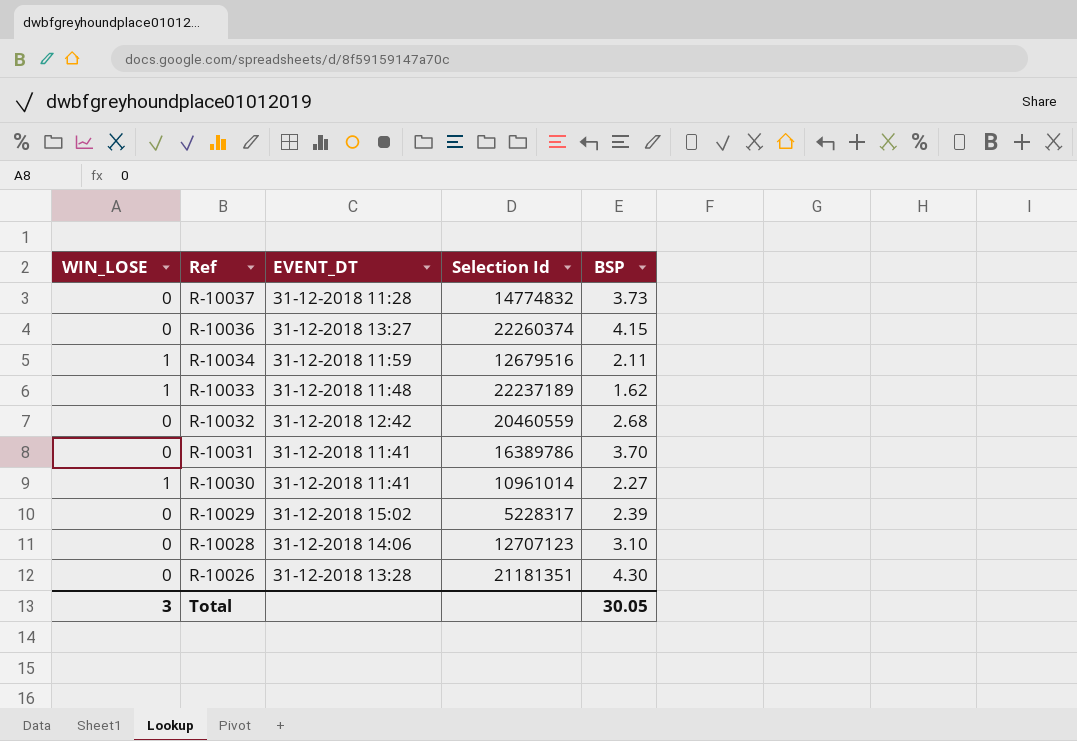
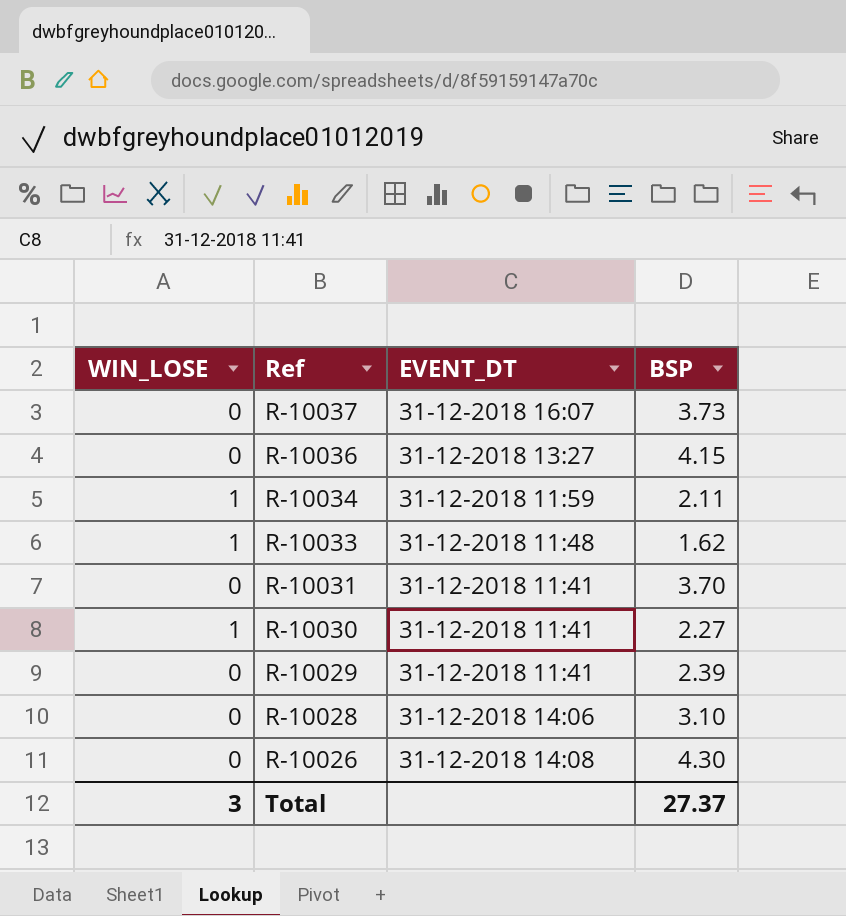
column Selection Id | position: 4 -> none
row R-10032: 0 | 31-12-2018 12:42 | 20460559 | 2.68 -> none
R-10037 | EVENT_DT: 31-12-2018 11:28 -> 31-12-2018 16:07
R-10029 | EVENT_DT: 31-12-2018 15:02 -> 31-12-2018 11:41
R-10026 | EVENT_DT: 31-12-2018 13:28 -> 31-12-2018 14:08
Total | BSP: 30.05 -> 27.37

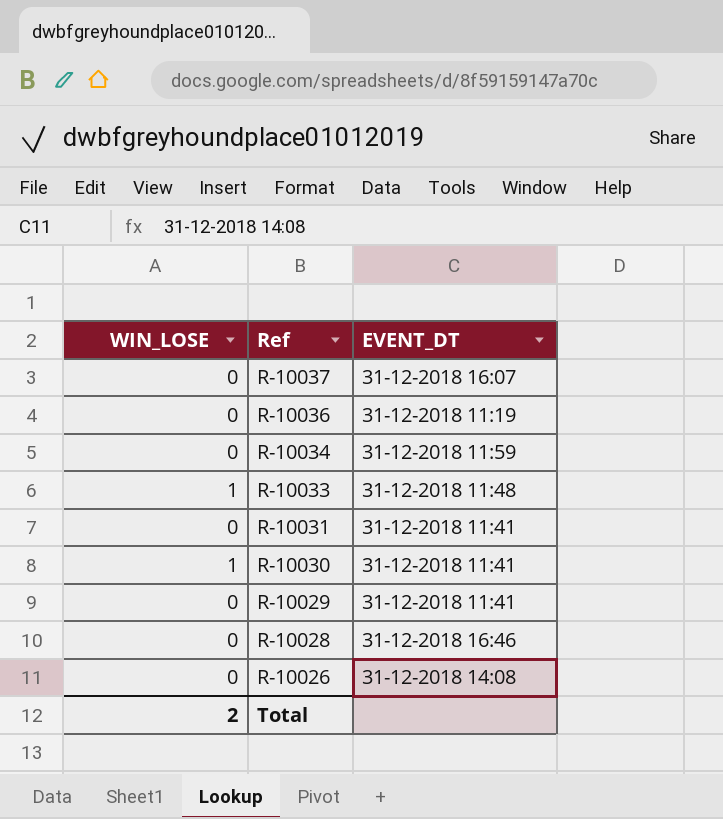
column BSP | position: 4 -> none
R-10036 | EVENT_DT: 31-12-2018 13:27 -> 31-12-2018 11:19
R-10034 | WIN_LOSE: 1 -> 0
R-10028 | EVENT_DT: 31-12-2018 14:06 -> 31-12-2018 16:46
Total | WIN_LOSE: 3 -> 2

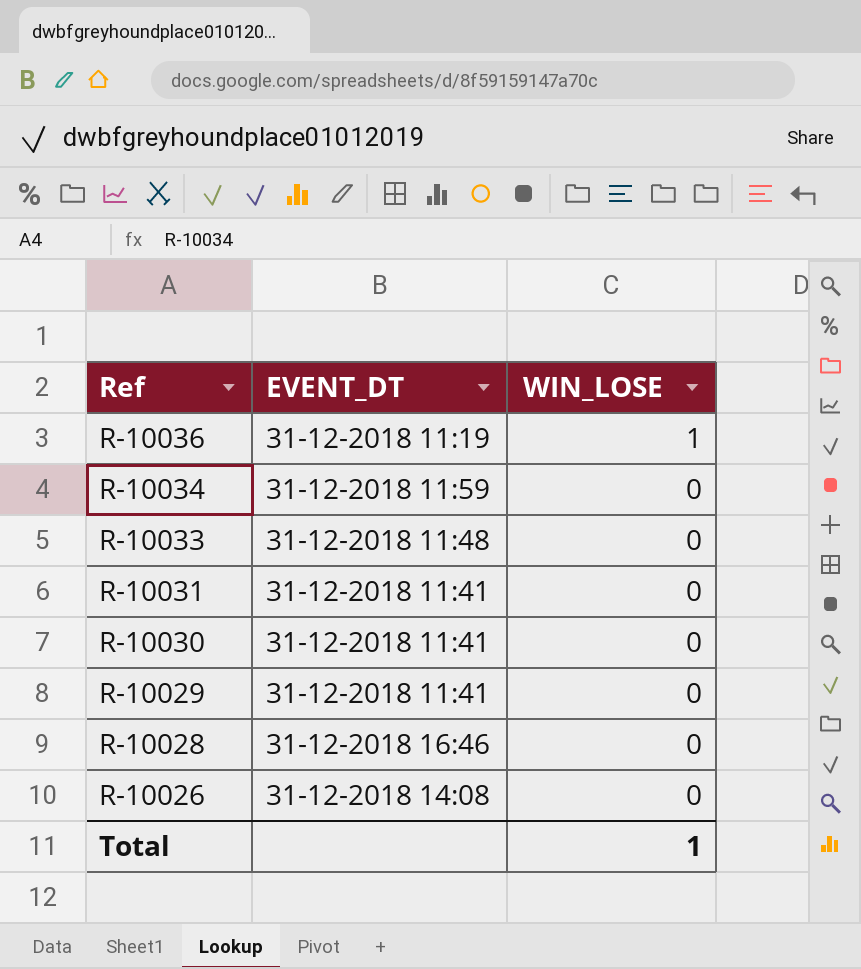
column WIN_LOSE | position: 1 -> 3
row R-10037: 0 | 31-12-2018 16:07 -> none
R-10036 | WIN_LOSE: 0 -> 1
R-10033 | WIN_LOSE: 1 -> 0
R-10030 | WIN_LOSE: 1 -> 0
Total | WIN_LOSE: 2 -> 1

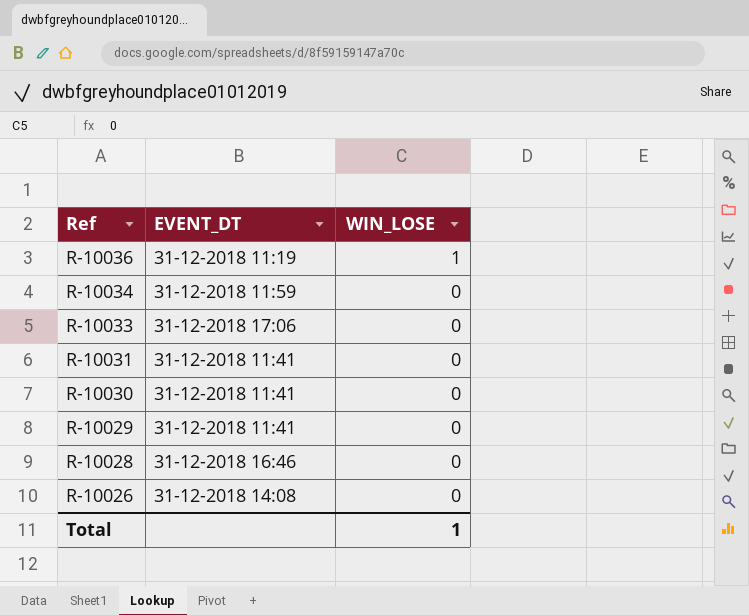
R-10033 | EVENT_DT: 31-12-2018 11:48 -> 31-12-2018 17:06

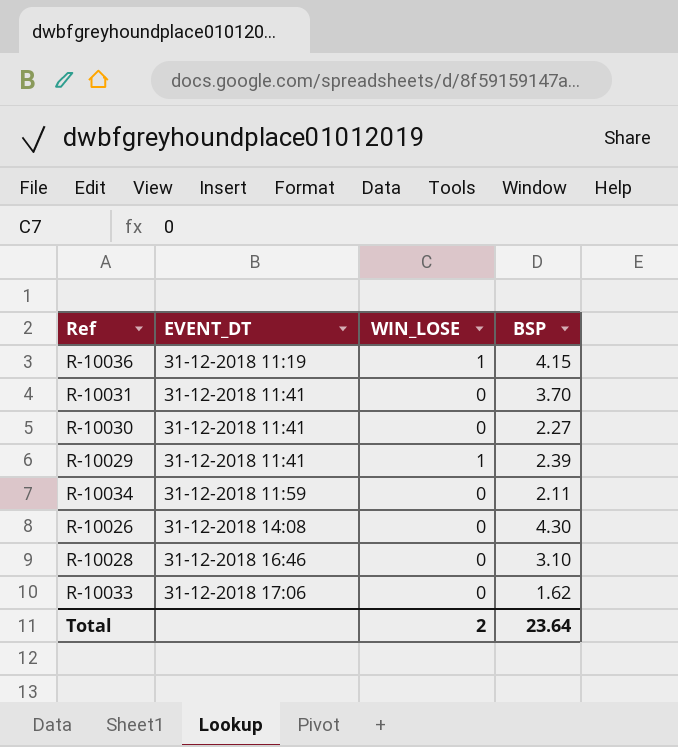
row order: Ref descending -> EVENT_DT ascending
column BSP | position: none -> 4
R-10029 | WIN_LOSE: 0 -> 1
Total | WIN_LOSE: 1 -> 2

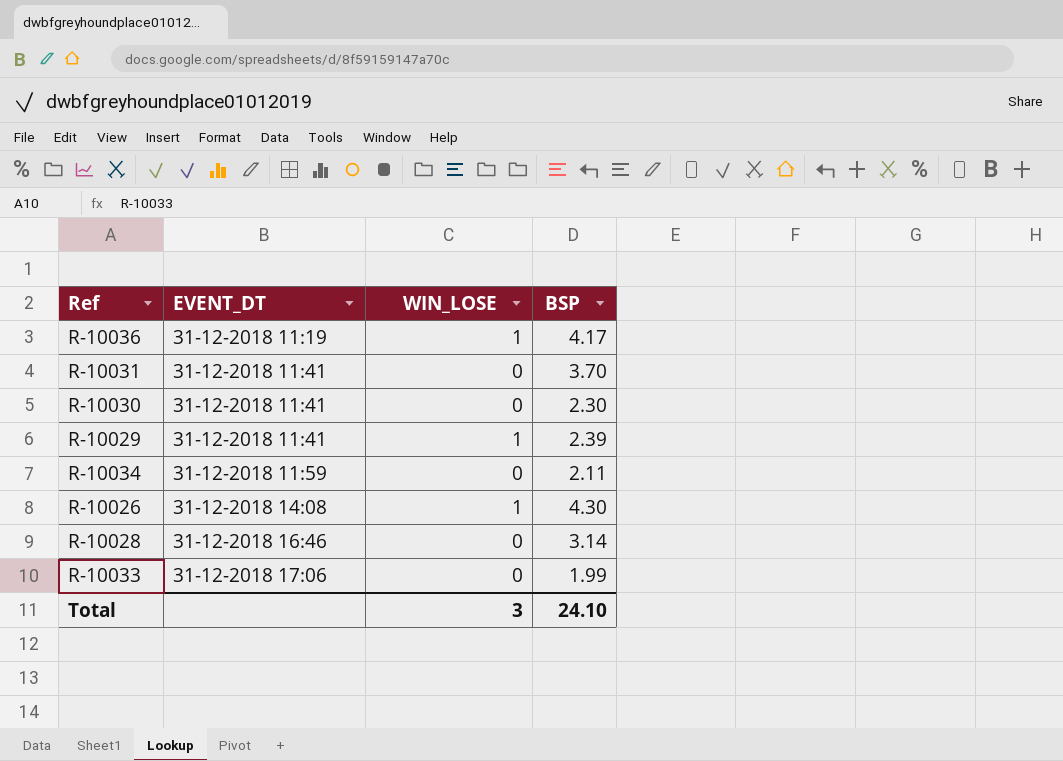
R-10036 | BSP: 4.15 -> 4.17
R-10030 | BSP: 2.27 -> 2.30
R-10026 | WIN_LOSE: 0 -> 1
R-10028 | BSP: 3.10 -> 3.14
R-10033 | BSP: 1.62 -> 1.99
Total | WIN_LOSE: 2 -> 3
Total | BSP: 23.64 -> 24.10

